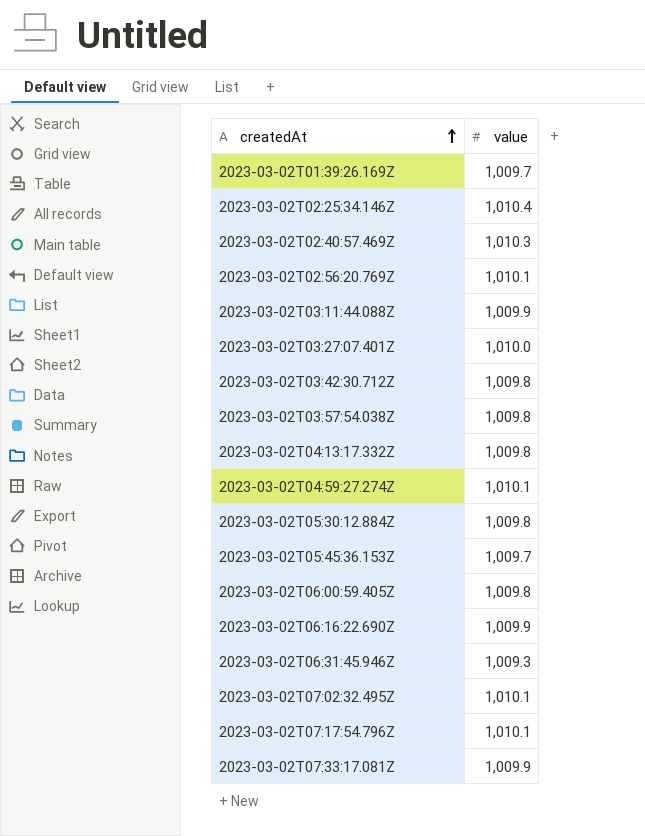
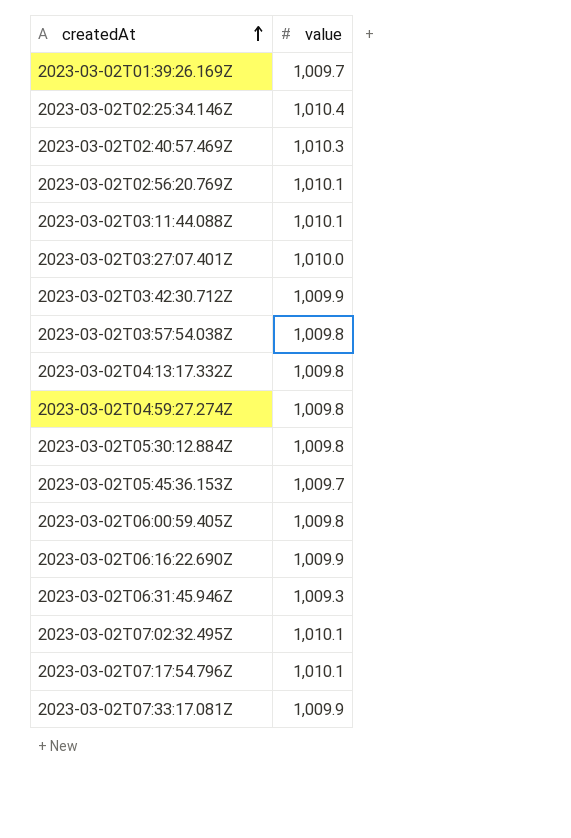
2023-03-02T03:11:44.088Z | value: 1,009.9 -> 1,010.1
2023-03-02T03:42:30.712Z | value: 1,009.8 -> 1,009.9
2023-03-02T04:59:27.274Z | value: 1,010.1 -> 1,009.8

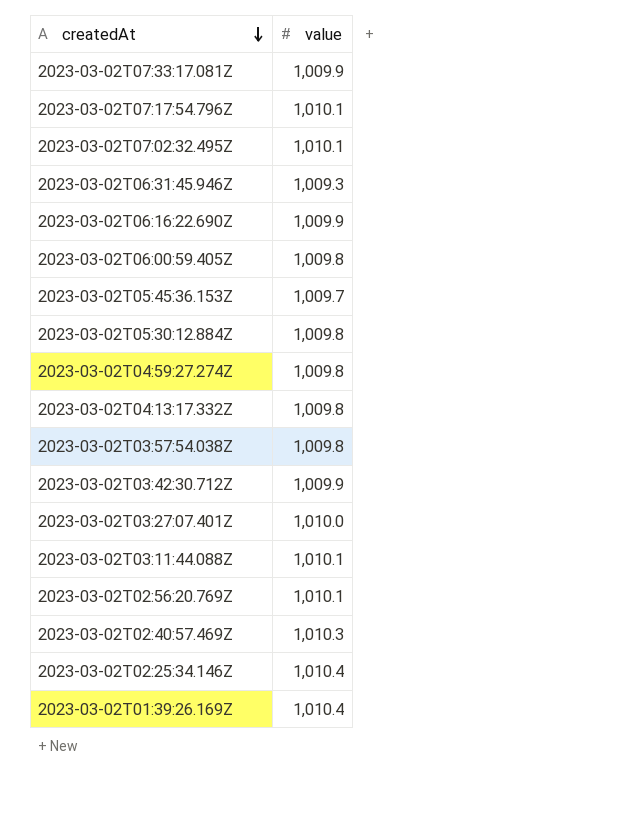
row order: createdAt ascending -> createdAt descending
2023-03-02T01:39:26.169Z | value: 1,009.7 -> 1,010.4

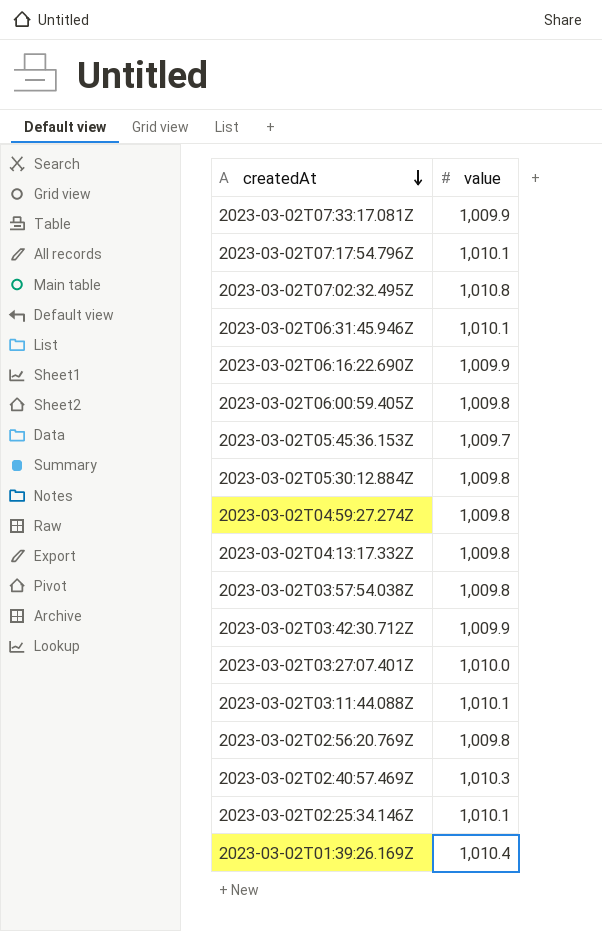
2023-03-02T07:02:32.495Z | value: 1,010.1 -> 1,010.8
2023-03-02T06:31:45.946Z | value: 1,009.3 -> 1,010.1
2023-03-02T02:56:20.769Z | value: 1,010.1 -> 1,009.8
2023-03-02T02:25:34.146Z | value: 1,010.4 -> 1,010.1

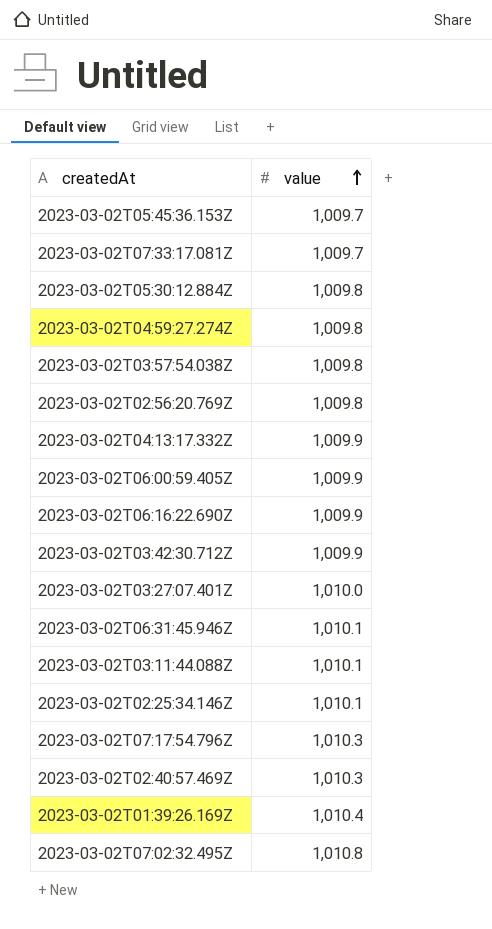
row order: createdAt descending -> value ascending
2023-03-02T07:33:17.081Z | value: 1,009.9 -> 1,009.7
2023-03-02T04:13:17.332Z | value: 1,009.8 -> 1,009.9
2023-03-02T06:00:59.405Z | value: 1,009.8 -> 1,009.9
2023-03-02T07:17:54.796Z | value: 1,010.1 -> 1,010.3

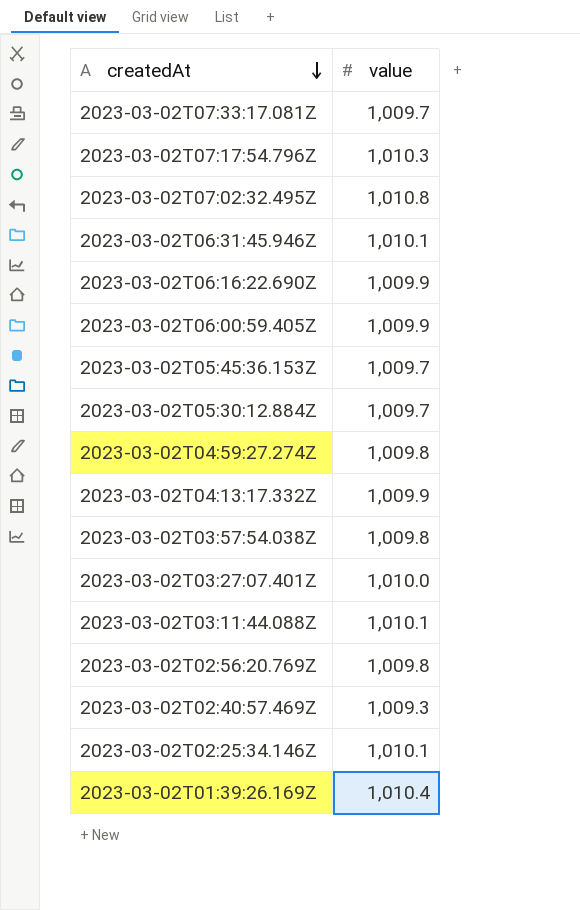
row order: value ascending -> createdAt descending
row 2023-03-02T03:42:30.712Z: 1,009.9 -> none
2023-03-02T05:30:12.884Z | value: 1,009.8 -> 1,009.7
2023-03-02T02:40:57.469Z | value: 1,010.3 -> 1,009.3

